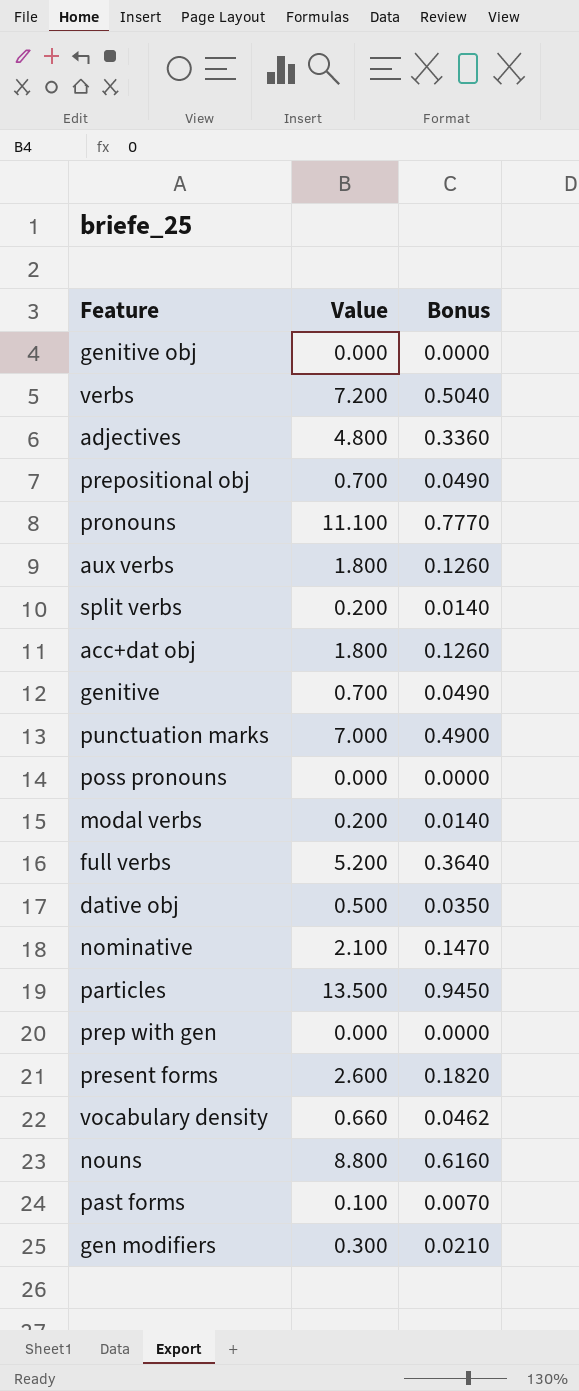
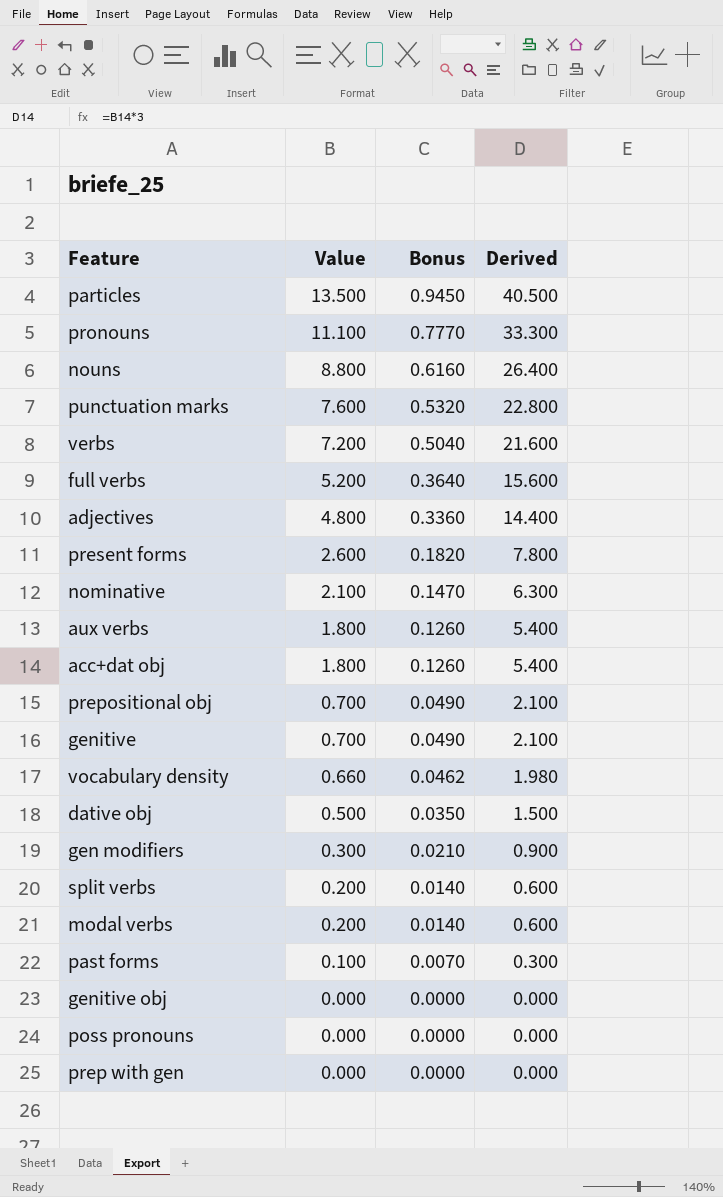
row order: none -> Value descending
column Derived | formula: none -> [Value] * 3
punctuation marks | Value: 7.000 -> 7.600
punctuation marks | Bonus: 0.4900 -> 0.5320

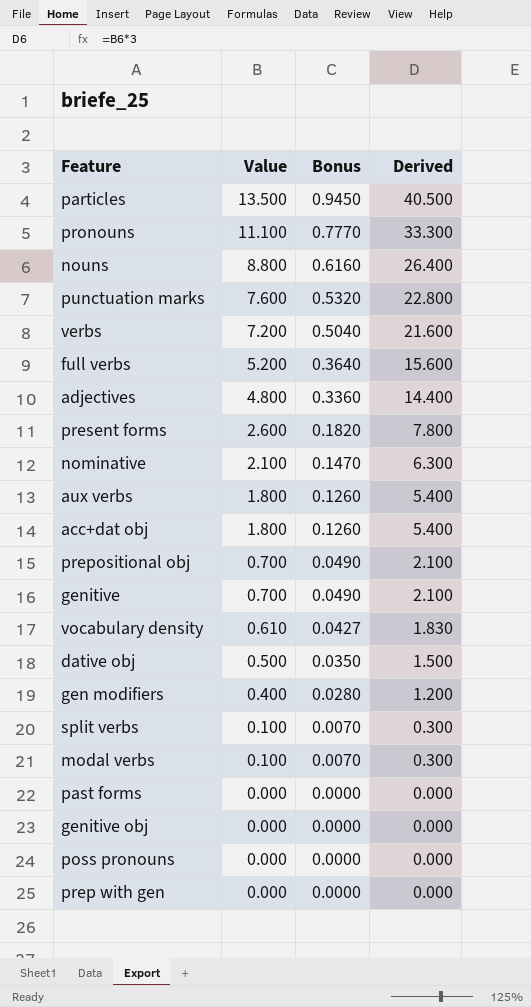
vocabulary density | Value: 0.660 -> 0.610
vocabulary density | Bonus: 0.0462 -> 0.0427
vocabulary density | Derived: 1.980 -> 1.830
gen modifiers | Value: 0.300 -> 0.400
gen modifiers | Bonus: 0.0210 -> 0.0280
gen modifiers | Derived: 0.900 -> 1.200
split verbs | Value: 0.200 -> 0.100
split verbs | Bonus: 0.0140 -> 0.0070
split verbs | Derived: 0.600 -> 0.300
modal verbs | Value: 0.200 -> 0.100
modal verbs | Bonus: 0.0140 -> 0.0070
modal verbs | Derived: 0.600 -> 0.300
past forms | Value: 0.100 -> 0.000
past forms | Bonus: 0.0070 -> 0.0000
past forms | Derived: 0.300 -> 0.000

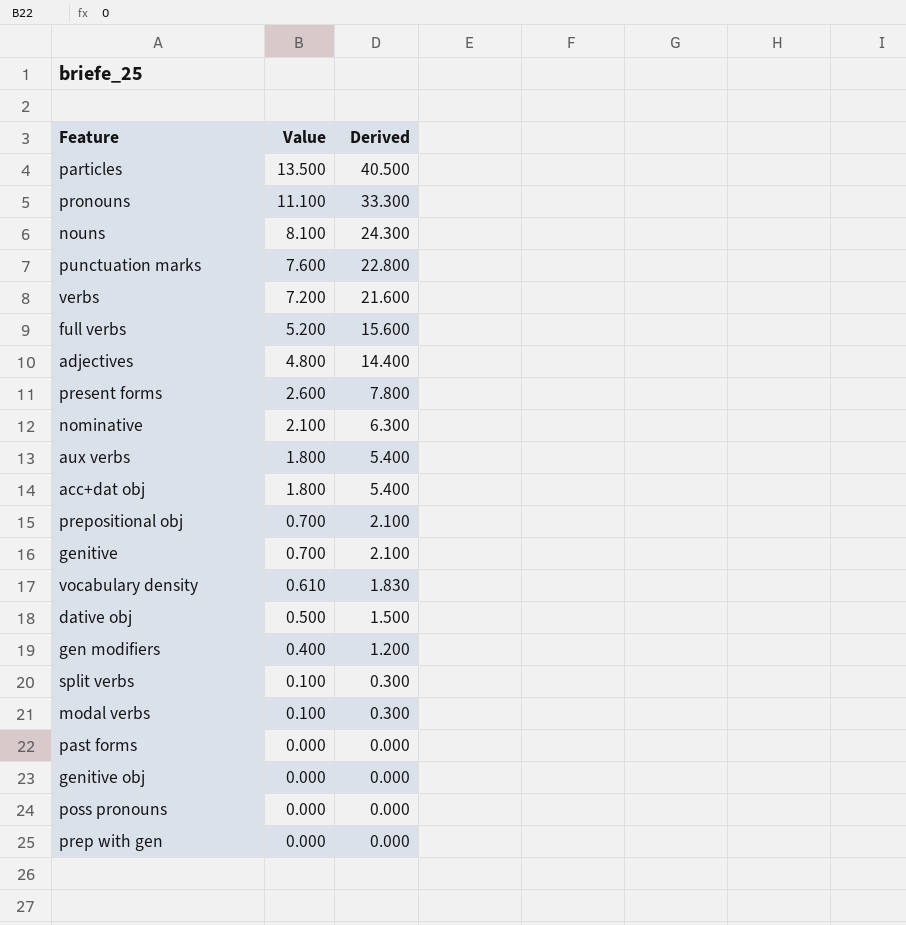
column Bonus | formula: [Value] * 0.07 -> none
nouns | Value: 8.800 -> 8.100
nouns | Derived: 26.400 -> 24.300

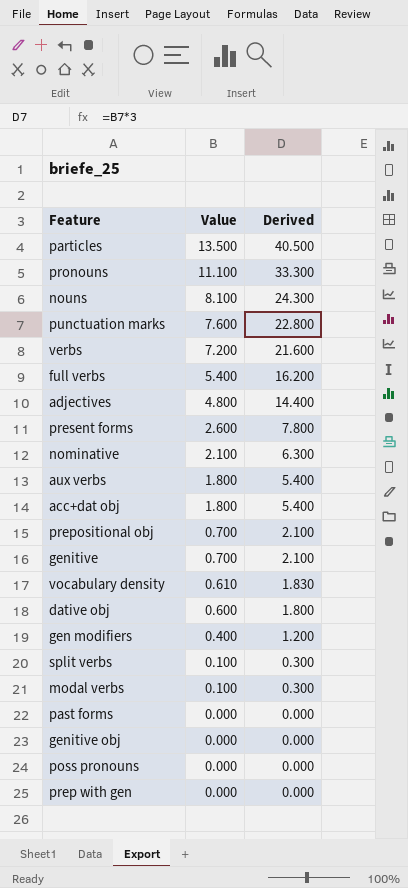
full verbs | Value: 5.200 -> 5.400
full verbs | Derived: 15.600 -> 16.200
dative obj | Value: 0.500 -> 0.600
dative obj | Derived: 1.500 -> 1.800

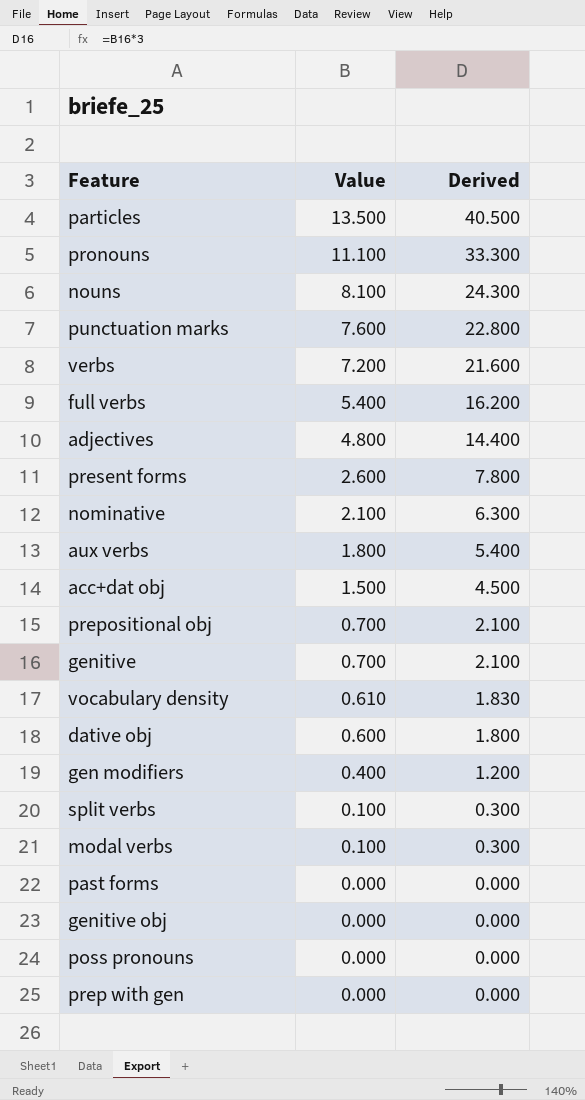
acc+dat obj | Value: 1.800 -> 1.500
acc+dat obj | Derived: 5.400 -> 4.500

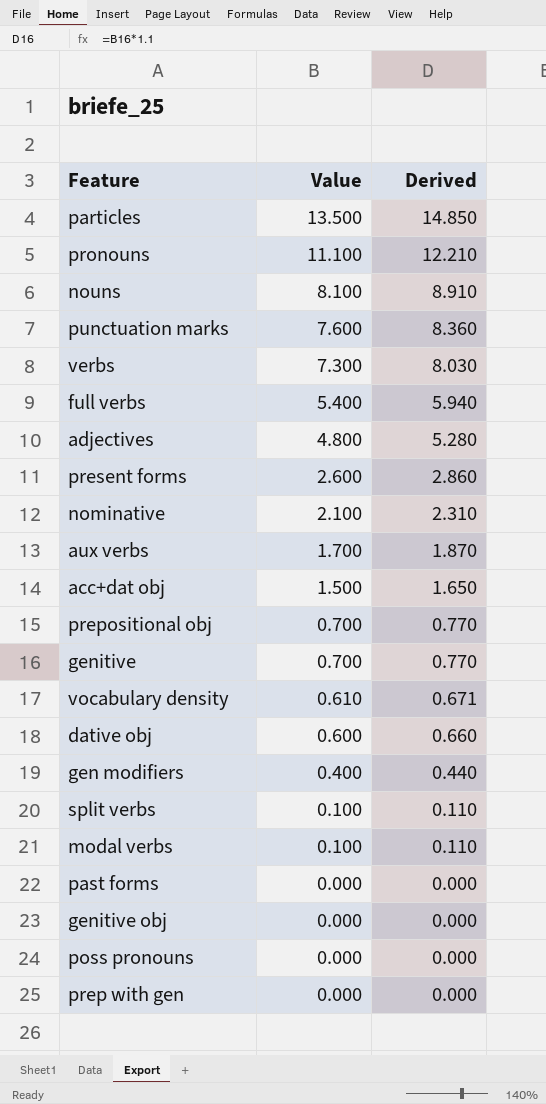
column Derived | formula: [Value] * 3 -> [Value] * 1.1
verbs | Value: 7.200 -> 7.300
aux verbs | Value: 1.800 -> 1.700

